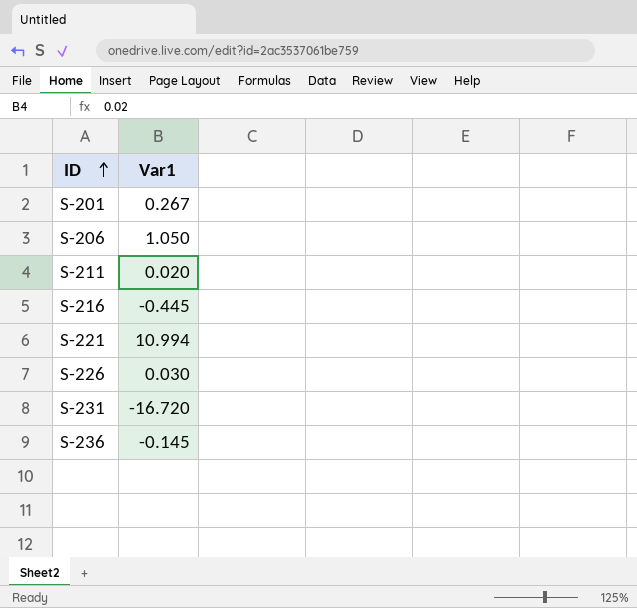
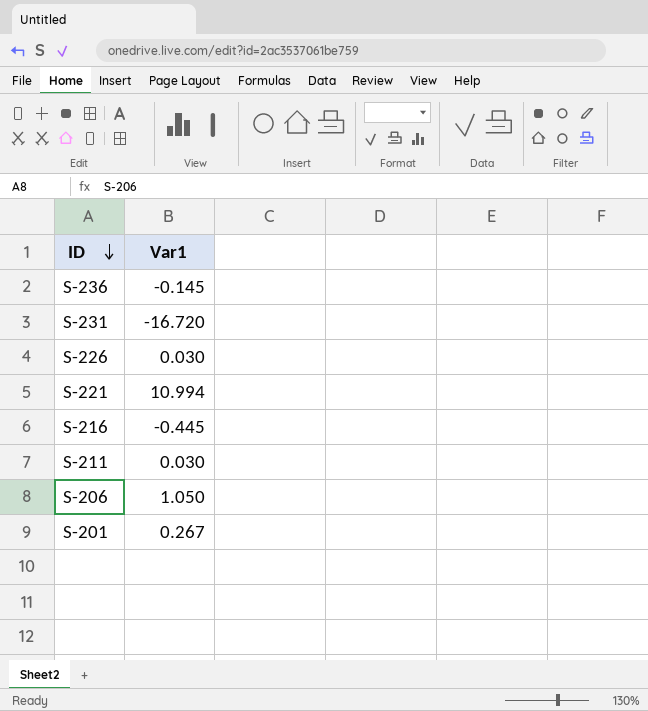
row order: ID ascending -> ID descending
S-211 | Var1: 0.020 -> 0.030

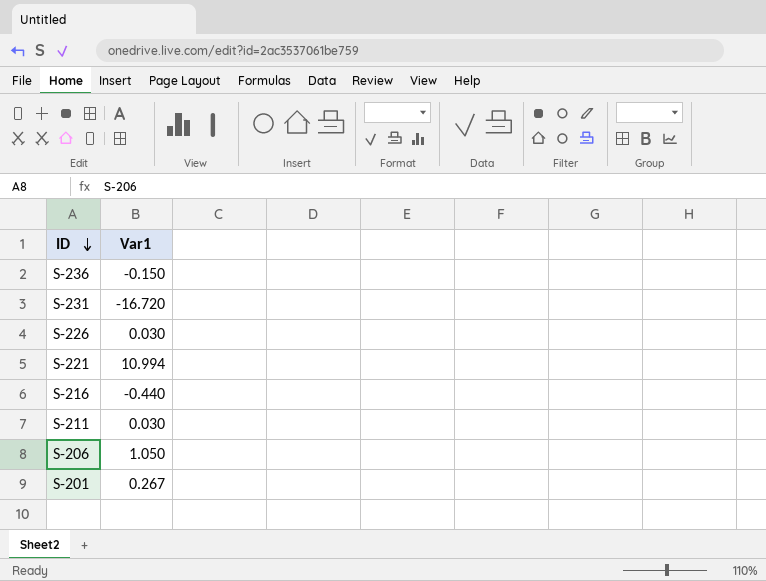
S-236 | Var1: -0.145 -> -0.150
S-216 | Var1: -0.445 -> -0.440

